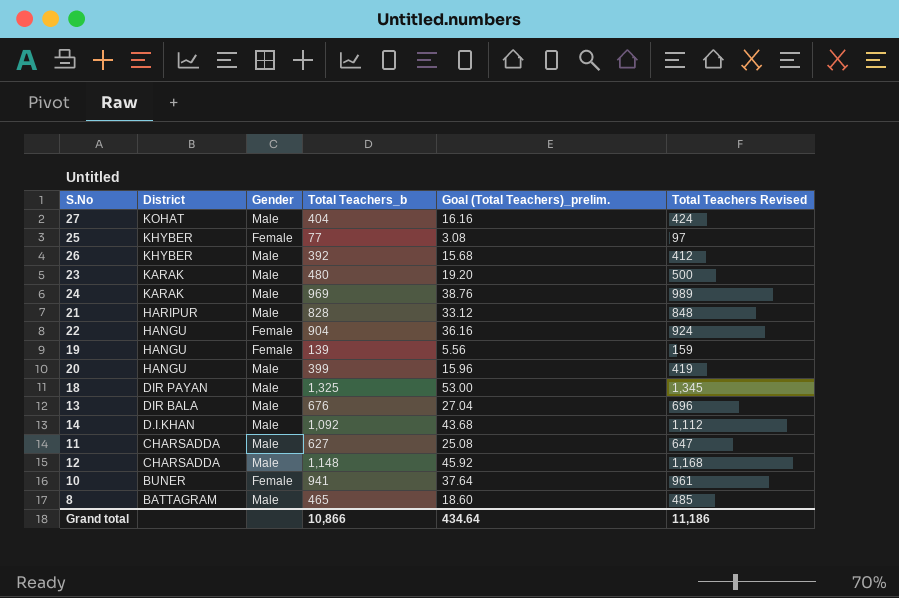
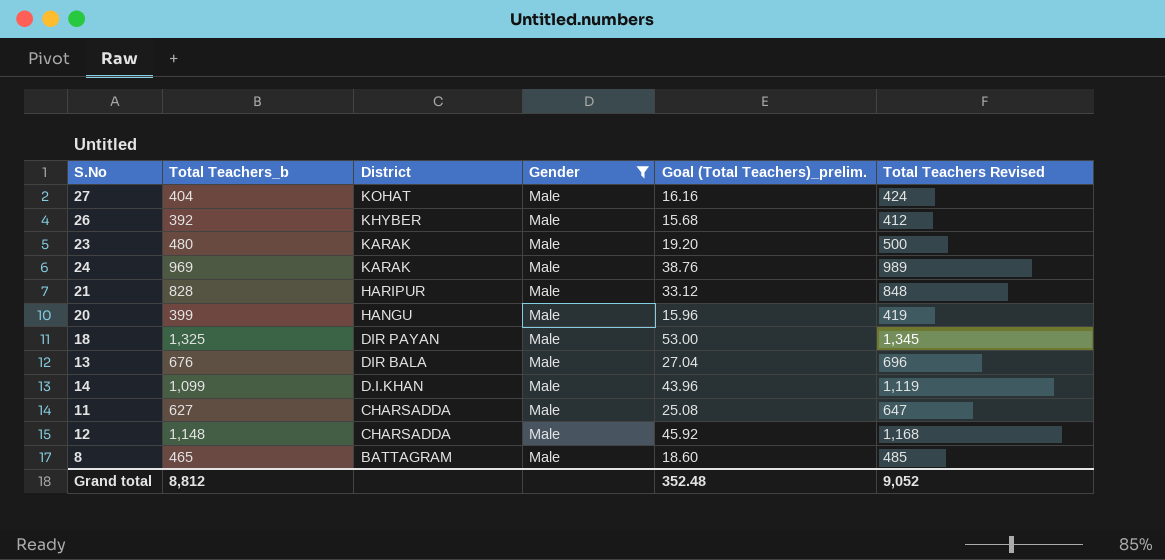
filter: none -> Gender = Male
column Total Teachers_b | position: 4 -> 2
14 | Total Teachers_b: 1,092 -> 1,099
14 | Goal (Total Teachers)_prelim.: 43.68 -> 43.96
14 | Total Teachers Revised: 1,112 -> 1,119
Grand total | Total Teachers_b: 10,866 -> 8,812
Grand total | Goal (Total Teachers)_prelim.: 434.64 -> 352.48
Grand total | Total Teachers Revised: 11,186 -> 9,052

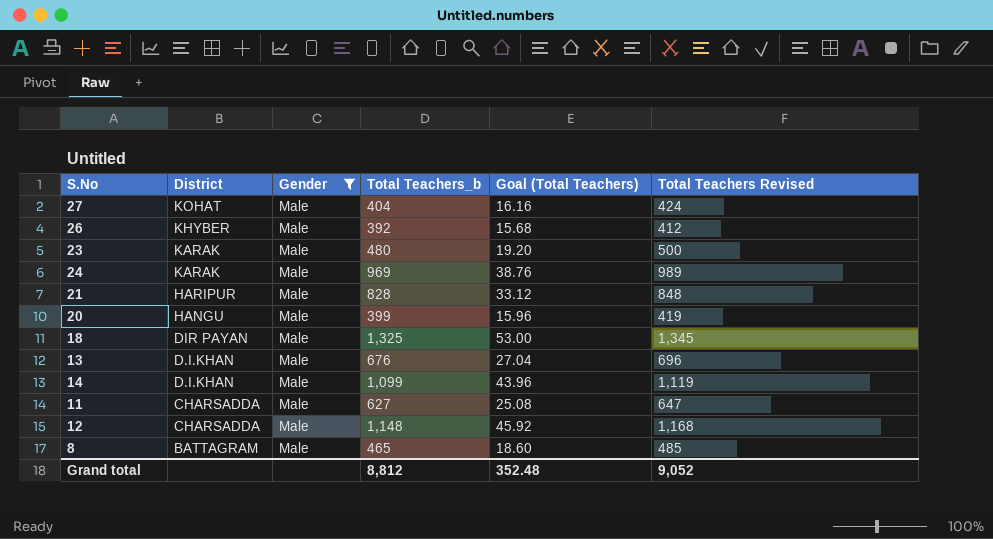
column Total Teachers_b | position: 2 -> 4
column name: Goal (Total Teachers)_prelim. -> Goal (Total Teachers)
13 | District: DIR BALA -> D.I.KHAN

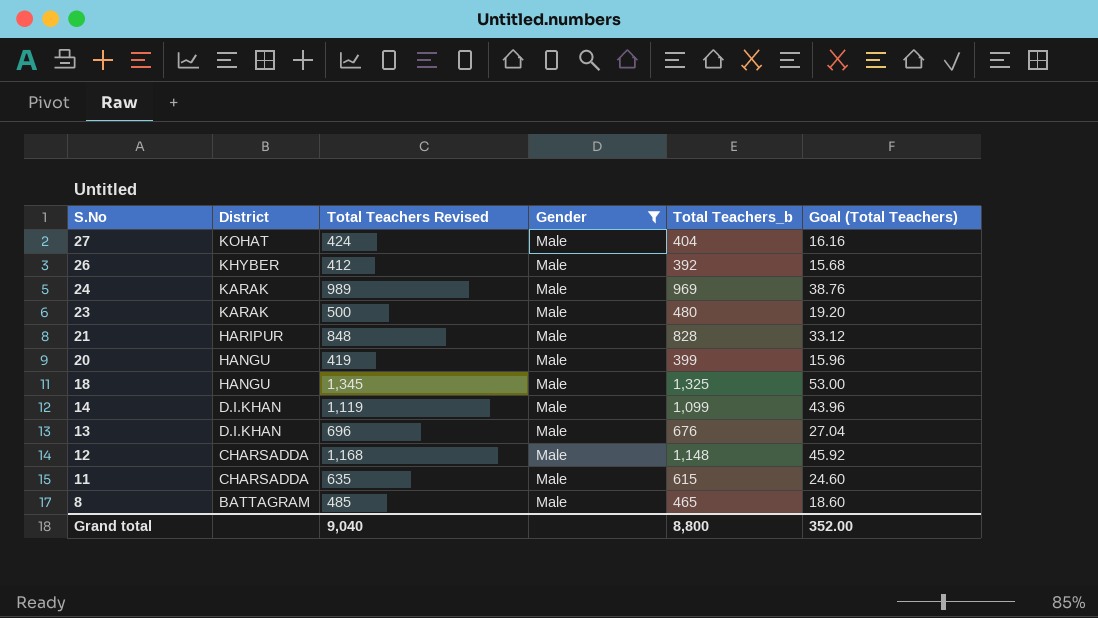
row order: District descending -> S.No descending
column Total Teachers Revised | position: 6 -> 3
18 | District: DIR PAYAN -> HANGU
11 | Total Teachers Revised: 647 -> 635
11 | Total Teachers_b: 627 -> 615
11 | Goal (Total Teachers): 25.08 -> 24.60
Grand total | Total Teachers Revised: 9,052 -> 9,040
Grand total | Total Teachers_b: 8,812 -> 8,800
Grand total | Goal (Total Teachers): 352.48 -> 352.00

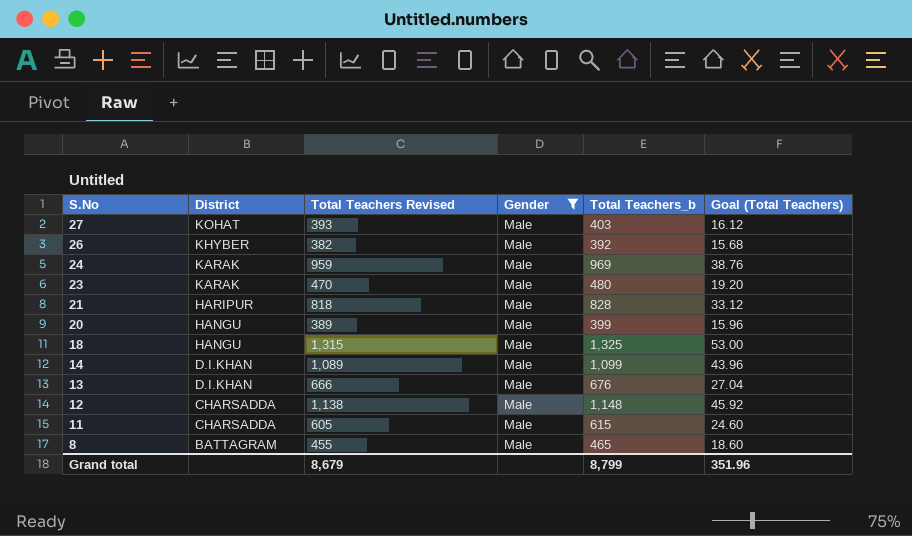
column Total Teachers Revised | formula: [Total Teachers_b] + 20 -> [Total Teachers_b] - 10
27 | Total Teachers_b: 404 -> 403
27 | Goal (Total Teachers): 16.16 -> 16.12
Grand total | Total Teachers Revised: 9,040 -> 8,679
Grand total | Total Teachers_b: 8,800 -> 8,799
Grand total | Goal (Total Teachers): 352.00 -> 351.96

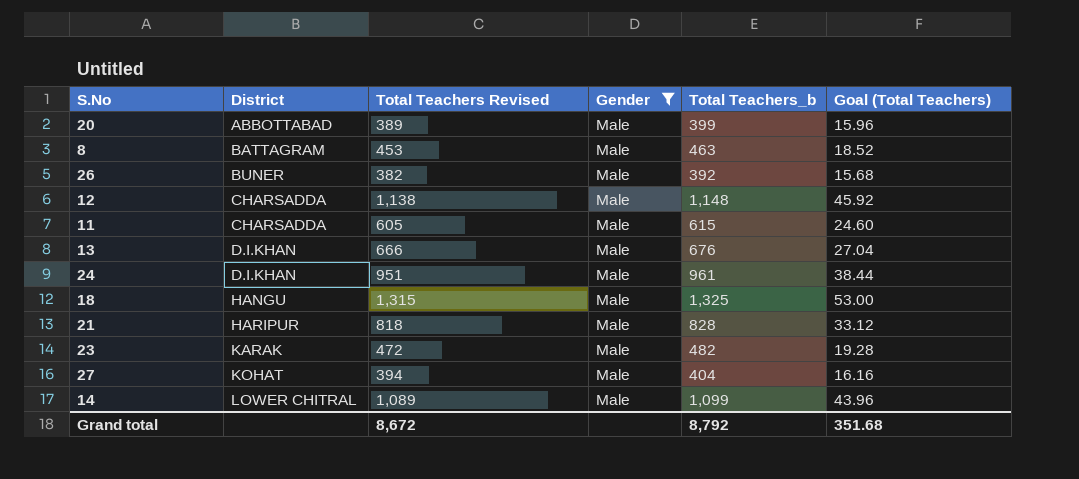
row order: S.No descending -> District ascending
20 | District: HANGU -> ABBOTTABAD
8 | Total Teachers Revised: 455 -> 453
8 | Total Teachers_b: 465 -> 463
8 | Goal (Total Teachers): 18.60 -> 18.52
26 | District: KHYBER -> BUNER
24 | District: KARAK -> D.I.KHAN
24 | Total Teachers Revised: 959 -> 951
24 | Total Teachers_b: 969 -> 961
24 | Goal (Total Teachers): 38.76 -> 38.44
23 | Total Teachers Revised: 470 -> 472
23 | Total Teachers_b: 480 -> 482
23 | Goal (Total Teachers): 19.20 -> 19.28
27 | Total Teachers Revised: 393 -> 394
27 | Total Teachers_b: 403 -> 404
27 | Goal (Total Teachers): 16.12 -> 16.16
14 | District: D.I.KHAN -> LOWER CHITRAL
Grand total | Total Teachers Revised: 8,679 -> 8,672
Grand total | Total Teachers_b: 8,799 -> 8,792
Grand total | Goal (Total Teachers): 351.96 -> 351.68

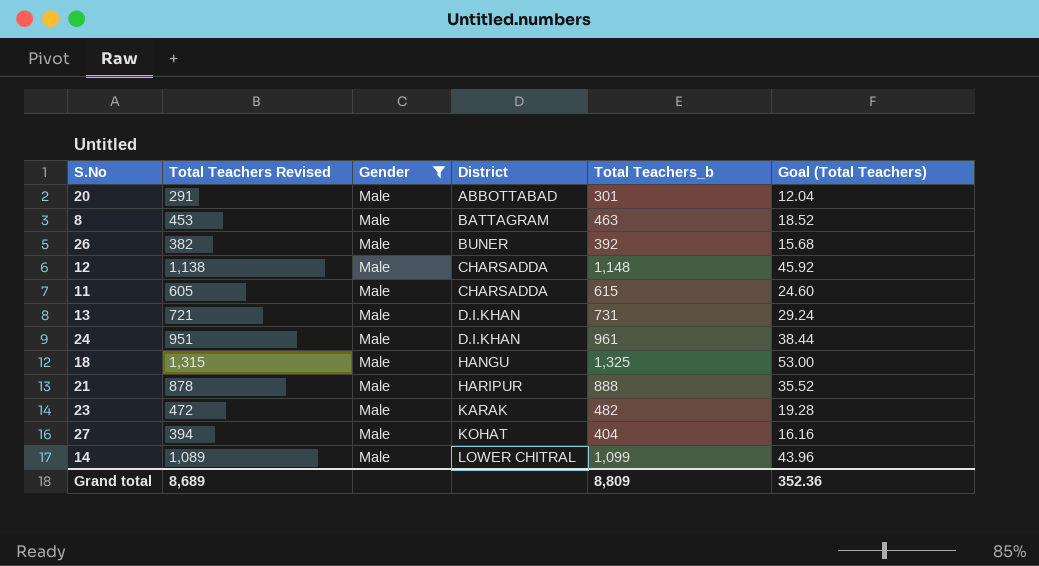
column District | position: 2 -> 4
20 | Total Teachers Revised: 389 -> 291
20 | Total Teachers_b: 399 -> 301
20 | Goal (Total Teachers): 15.96 -> 12.04
13 | Total Teachers Revised: 666 -> 721
13 | Total Teachers_b: 676 -> 731
13 | Goal (Total Teachers): 27.04 -> 29.24
21 | Total Teachers Revised: 818 -> 878
21 | Total Teachers_b: 828 -> 888
21 | Goal (Total Teachers): 33.12 -> 35.52
Grand total | Total Teachers Revised: 8,672 -> 8,689
Grand total | Total Teachers_b: 8,792 -> 8,809
Grand total | Goal (Total Teachers): 351.68 -> 352.36

